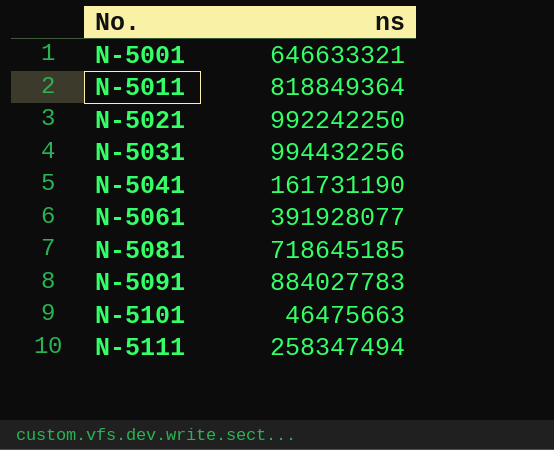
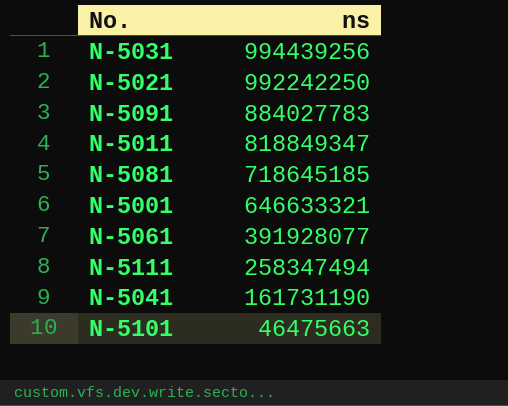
row order: No. ascending -> ns descending
N-5031 | ns: 994432256 -> 994439256
N-5011 | ns: 818849364 -> 818849347

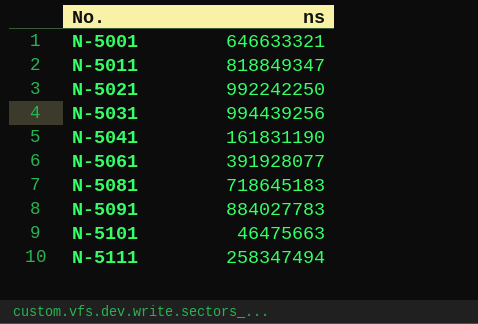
row order: ns descending -> No. ascending
N-5041 | ns: 161731190 -> 161831190
N-5081 | ns: 718645185 -> 718645183

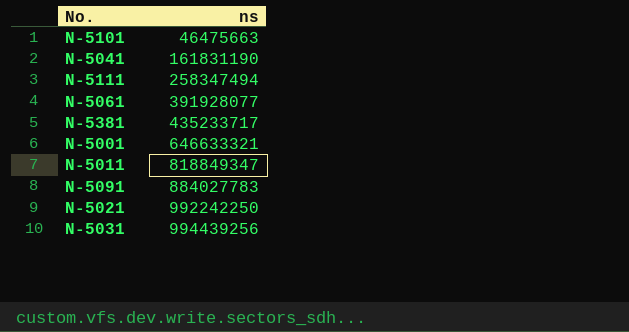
row order: No. ascending -> ns ascending
row N-5081: 718645183 -> none
row N-5381: none -> 435233717

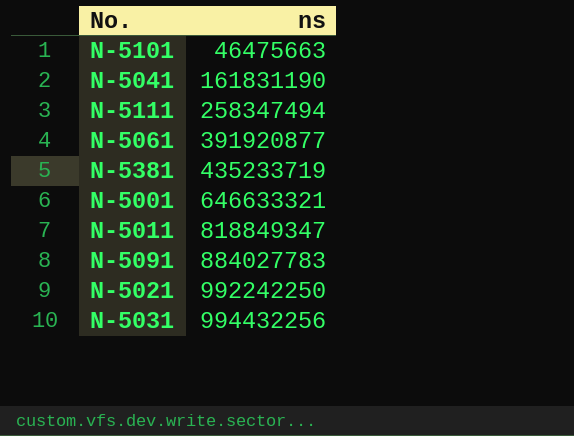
N-5061 | ns: 391928077 -> 391920877
N-5381 | ns: 435233717 -> 435233719
N-5031 | ns: 994439256 -> 994432256

